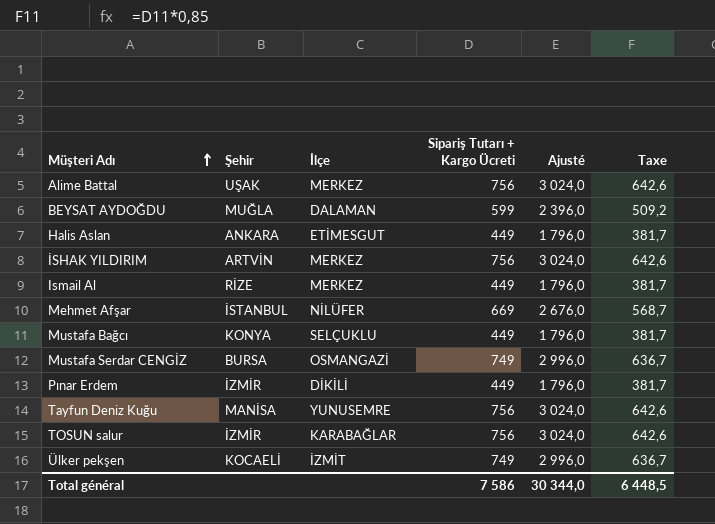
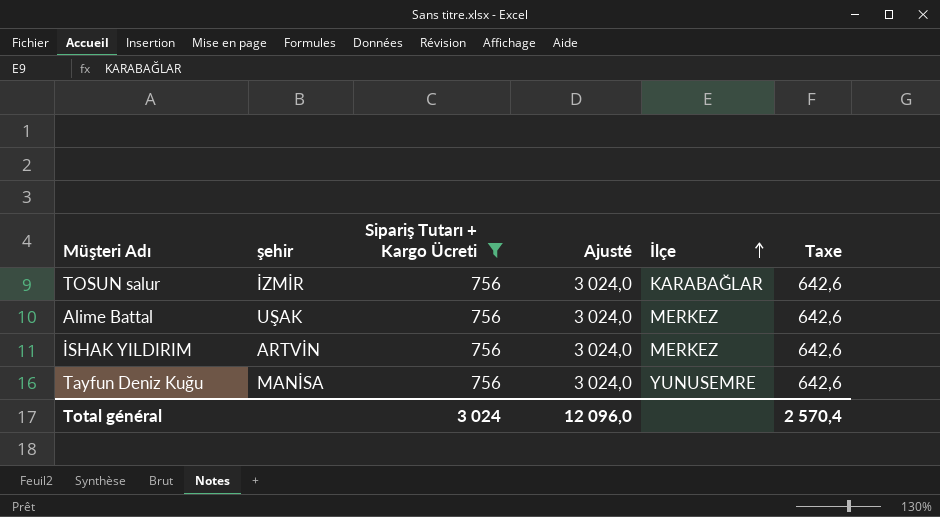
filter: none -> Sipariş Tutarı + Kargo Ücreti = 756
row order: Müşteri Adı ascending -> İlçe ascending
column name: Şehir -> şehir
column İlçe | position: 3 -> 5
Total général | Sipariş Tutarı + Kargo Ücreti: 7 586 -> 3 024
Total général | Ajusté: 30 344,0 -> 12 096,0
Total général | Taxe: 6 448,5 -> 2 570,4

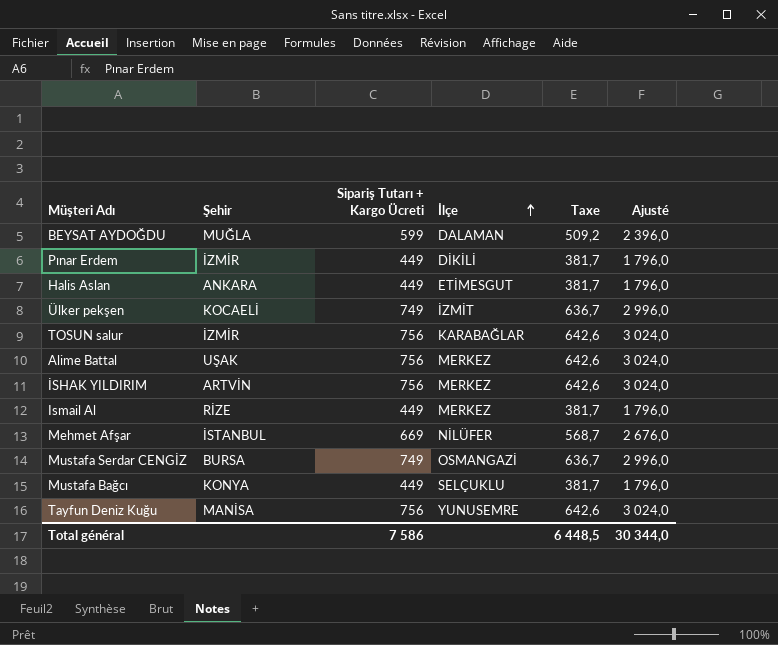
filter: Sipariş Tutarı + Kargo Ücreti = 756 -> none
column name: şehir -> Şehir
column Ajusté | position: 4 -> 6
Total général | Sipariş Tutarı + Kargo Ücreti: 3 024 -> 7 586
Total général | Taxe: 2 570,4 -> 6 448,5
Total général | Ajusté: 12 096,0 -> 30 344,0

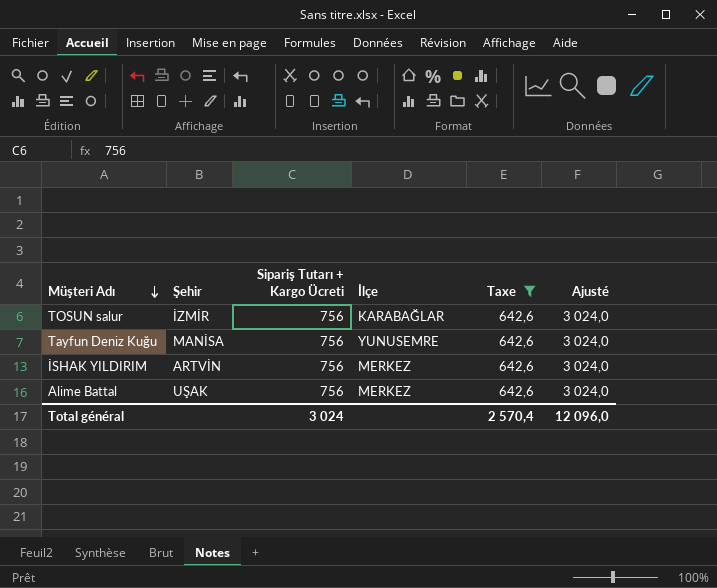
filter: none -> Taxe = 642,6
row order: İlçe ascending -> Müşteri Adı descending
Total général | Sipariş Tutarı + Kargo Ücreti: 7 586 -> 3 024
Total général | Taxe: 6 448,5 -> 2 570,4
Total général | Ajusté: 30 344,0 -> 12 096,0

